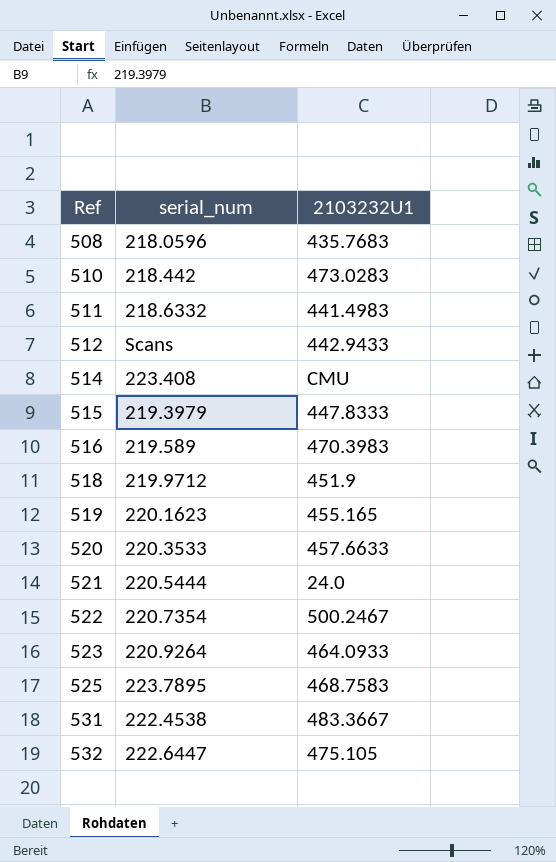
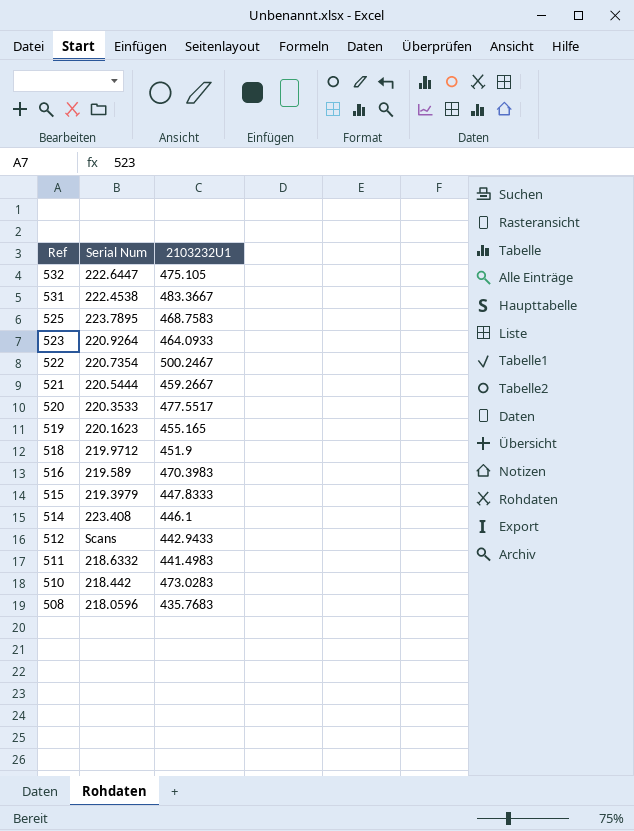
row order: Ref ascending -> Ref descending
column name: serial_num -> Serial Num
521 | 2103232U1: 24.0 -> 459.2667
520 | 2103232U1: 457.6633 -> 477.5517
514 | 2103232U1: CMU -> 446.1

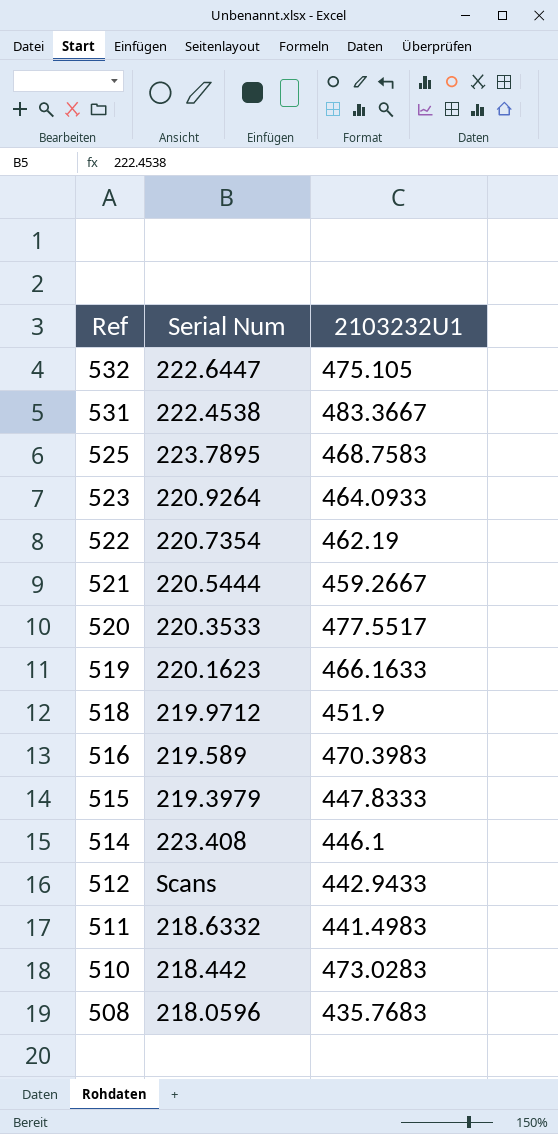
522 | 2103232U1: 500.2467 -> 462.19
519 | 2103232U1: 455.165 -> 466.1633

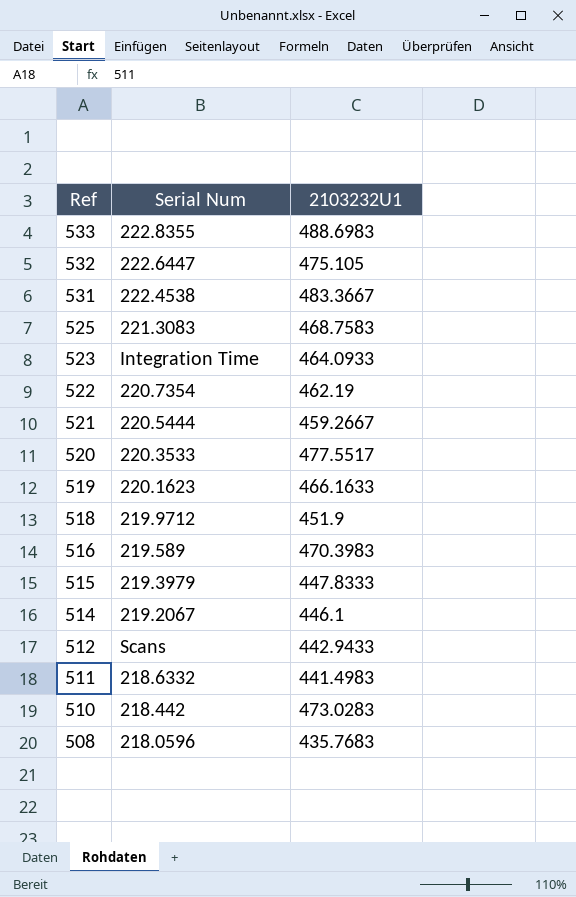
row 533: none -> 222.8355 | 488.6983
525 | Serial Num: 223.7895 -> 221.3083
523 | Serial Num: 220.9264 -> Integration Time
514 | Serial Num: 223.408 -> 219.2067

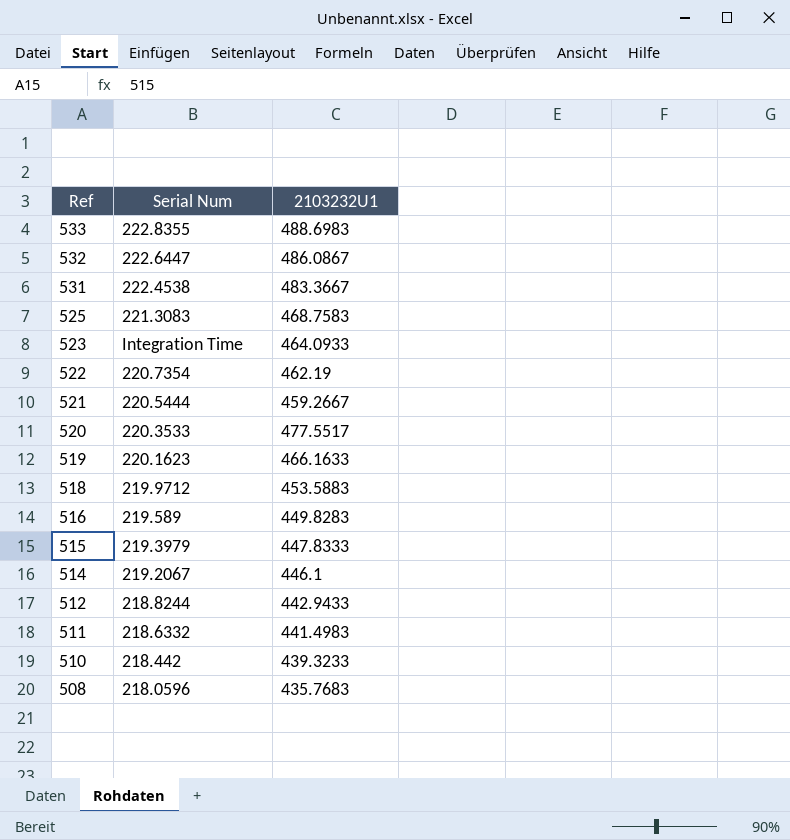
532 | 2103232U1: 475.105 -> 486.0867
518 | 2103232U1: 451.9 -> 453.5883
516 | 2103232U1: 470.3983 -> 449.8283
512 | Serial Num: Scans -> 218.8244
510 | 2103232U1: 473.0283 -> 439.3233

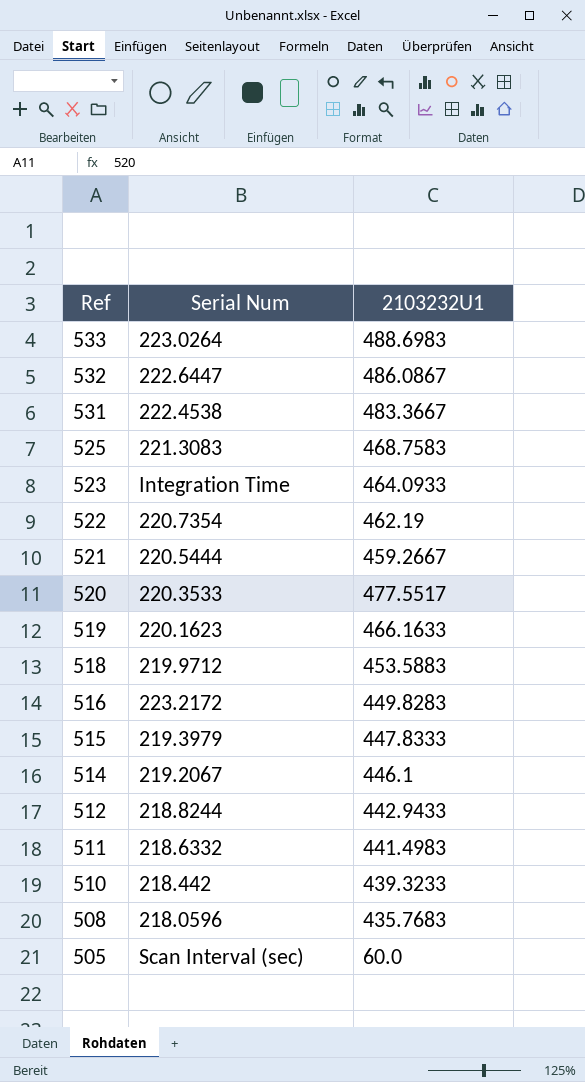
533 | Serial Num: 222.8355 -> 223.0264
516 | Serial Num: 219.589 -> 223.2172
row 505: none -> Scan Interval (sec) | 60.0

